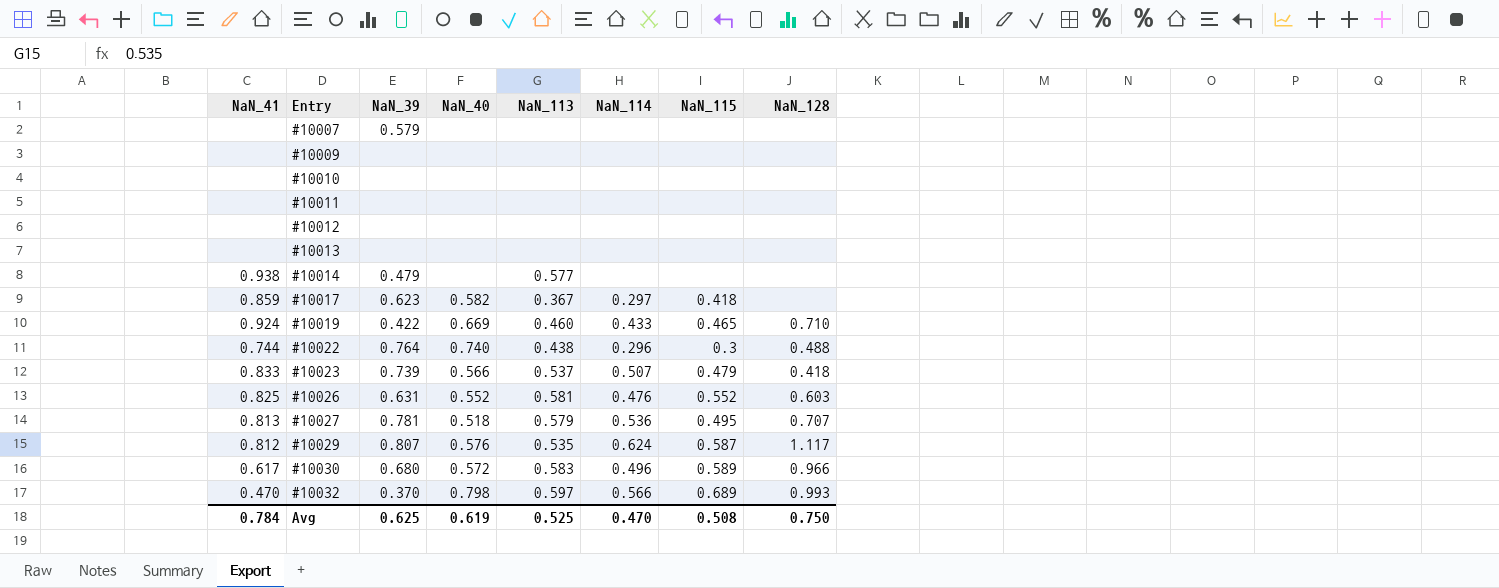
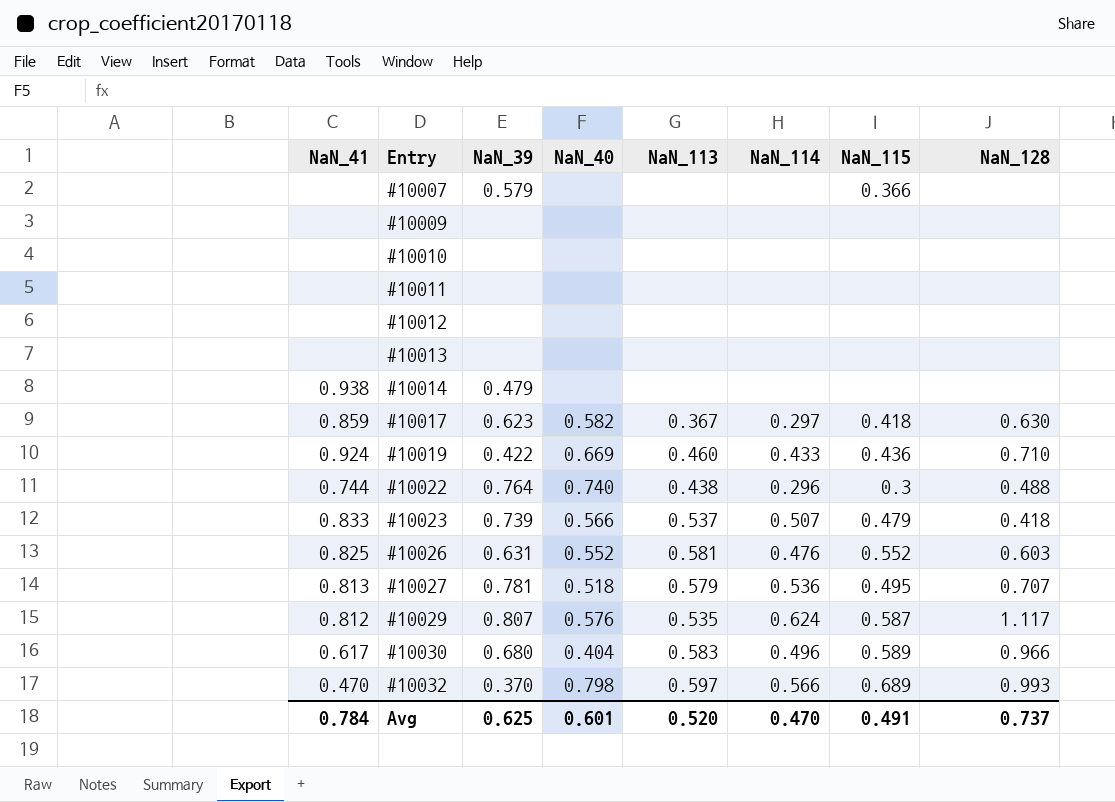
#10007 | NaN_115: none -> 0.366
#10014 | NaN_113: 0.577 -> none
#10017 | NaN_128: none -> 0.630
#10019 | NaN_115: 0.465 -> 0.436
#10030 | NaN_40: 0.572 -> 0.404
Avg | NaN_40: 0.619 -> 0.601
Avg | NaN_113: 0.525 -> 0.520
Avg | NaN_115: 0.508 -> 0.491
Avg | NaN_128: 0.750 -> 0.737

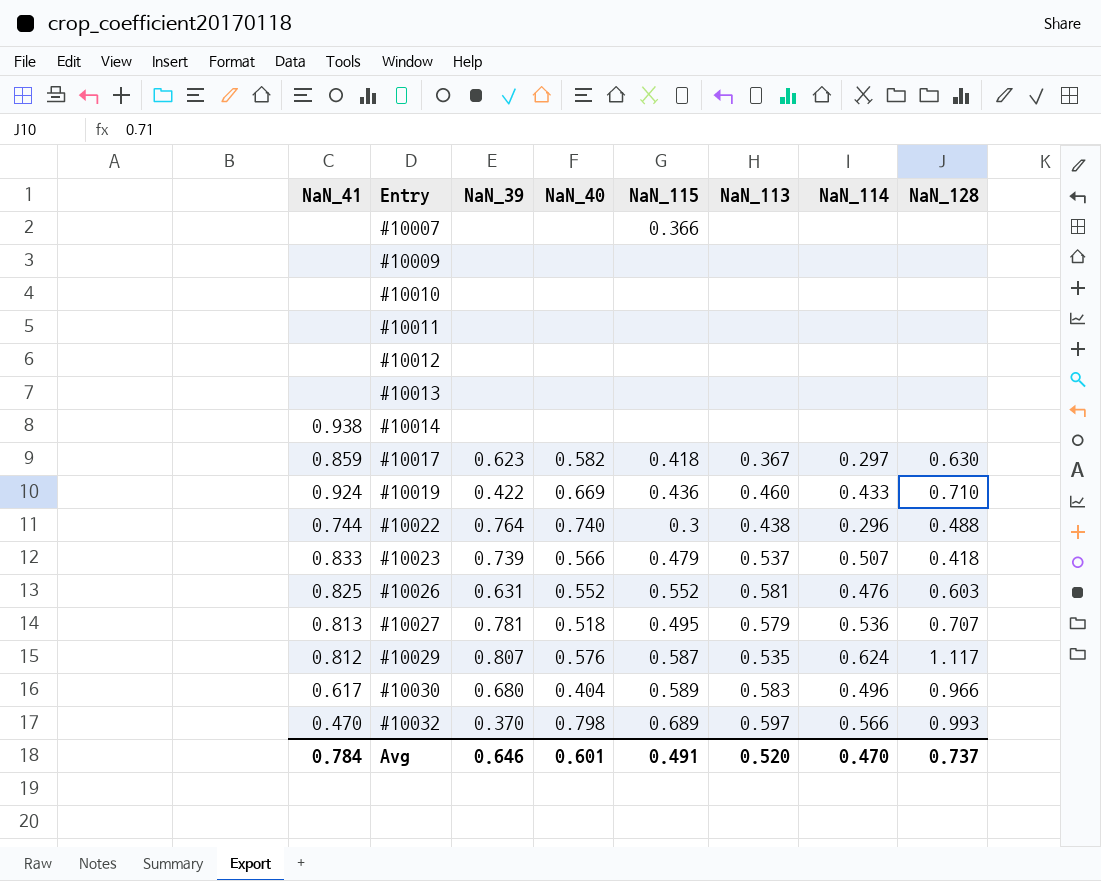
column NaN_115 | position: 7 -> 5
#10007 | NaN_39: 0.579 -> none
#10014 | NaN_39: 0.479 -> none
Avg | NaN_39: 0.625 -> 0.646

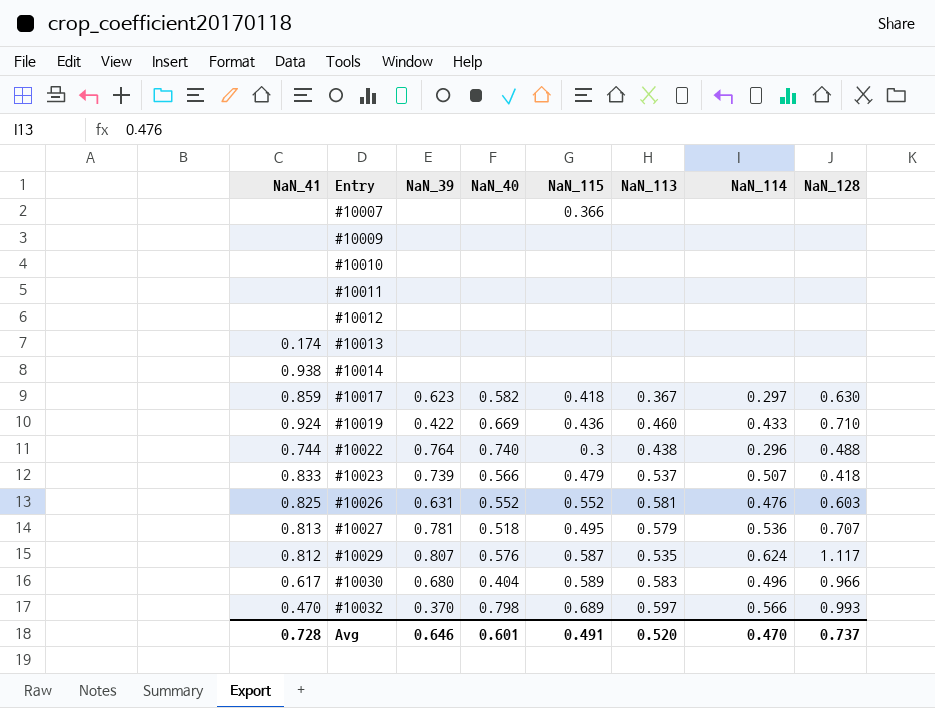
#10013 | NaN_41: none -> 0.174
Avg | NaN_41: 0.784 -> 0.728

